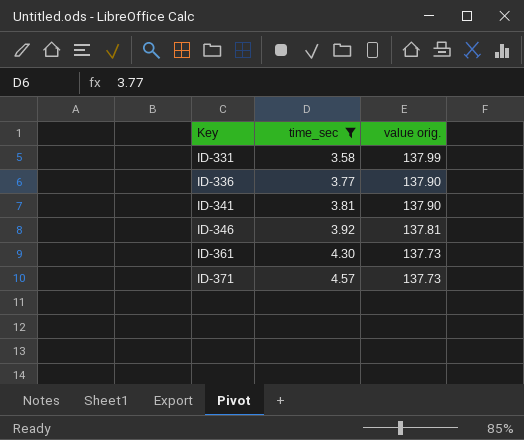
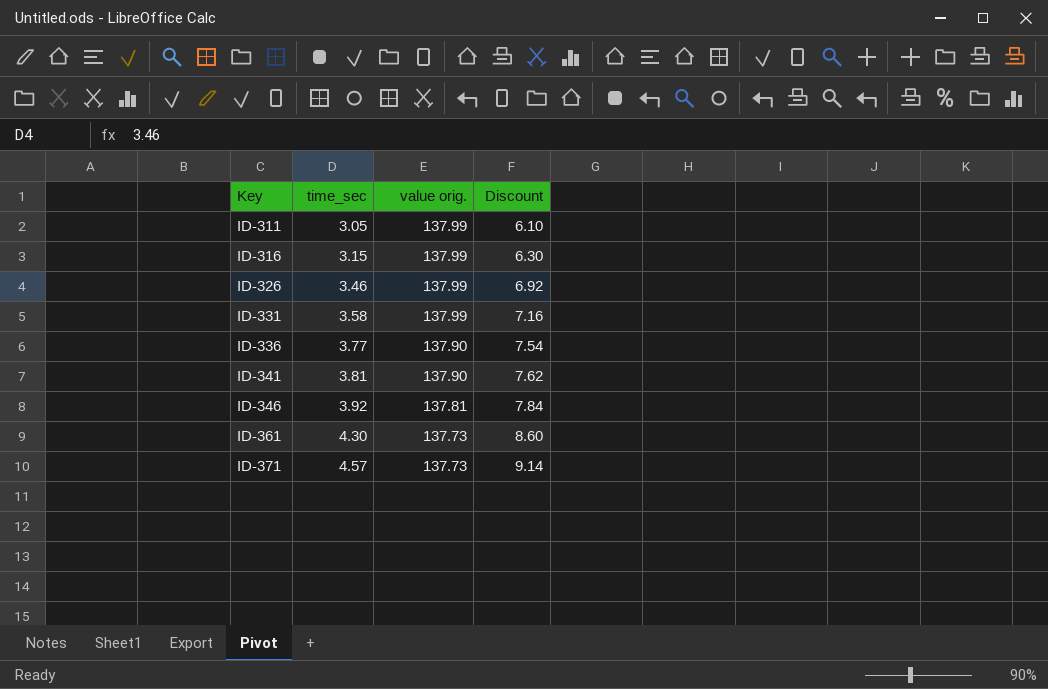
filter: time_sec >= 3.58 -> none
column Discount | formula: none -> [time_sec] * 2

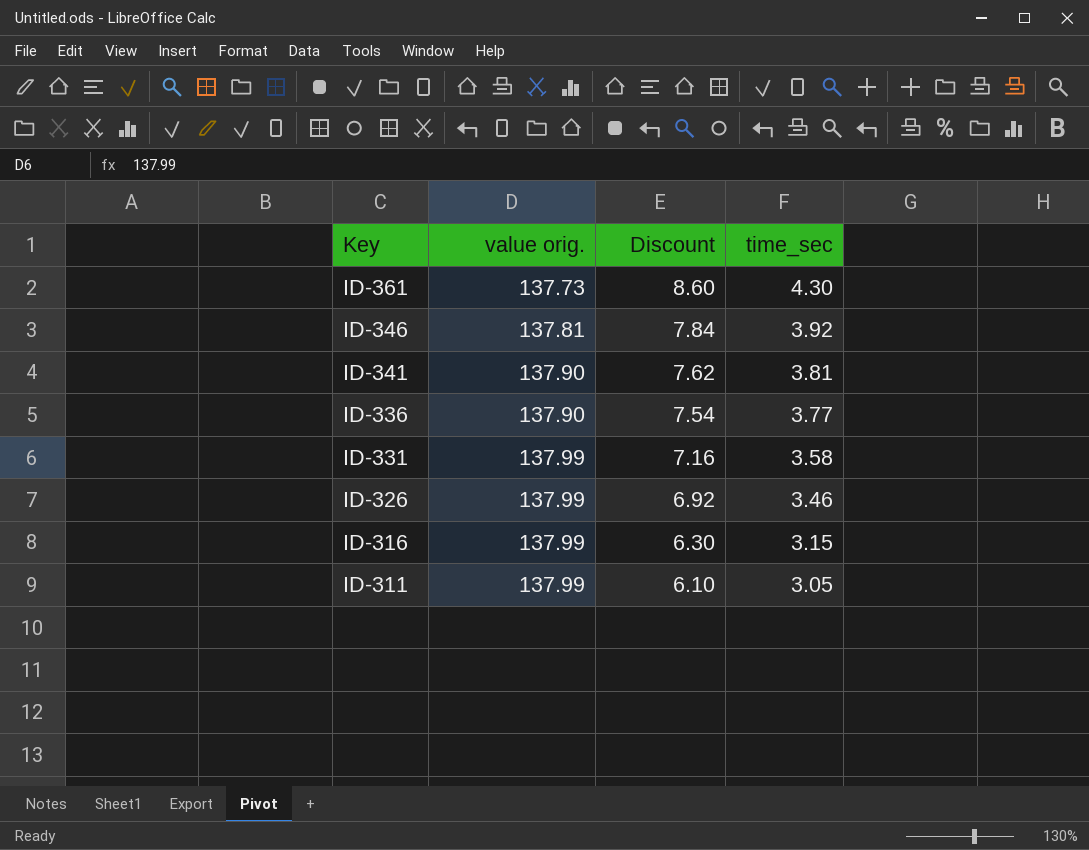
row order: Key ascending -> Key descending
column time_sec | position: 2 -> 4
row ID-371: 4.57 | 137.73 | 9.14 -> none

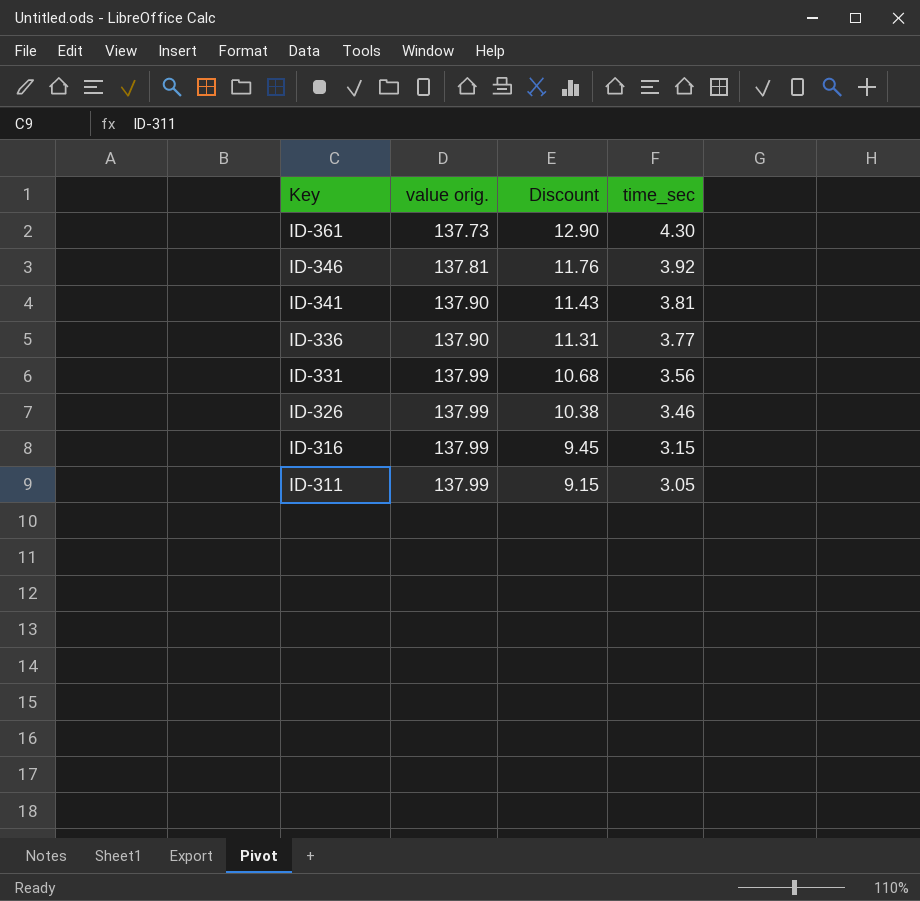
column Discount | formula: [time_sec] * 2 -> [time_sec] * 3
ID-331 | time_sec: 3.58 -> 3.56

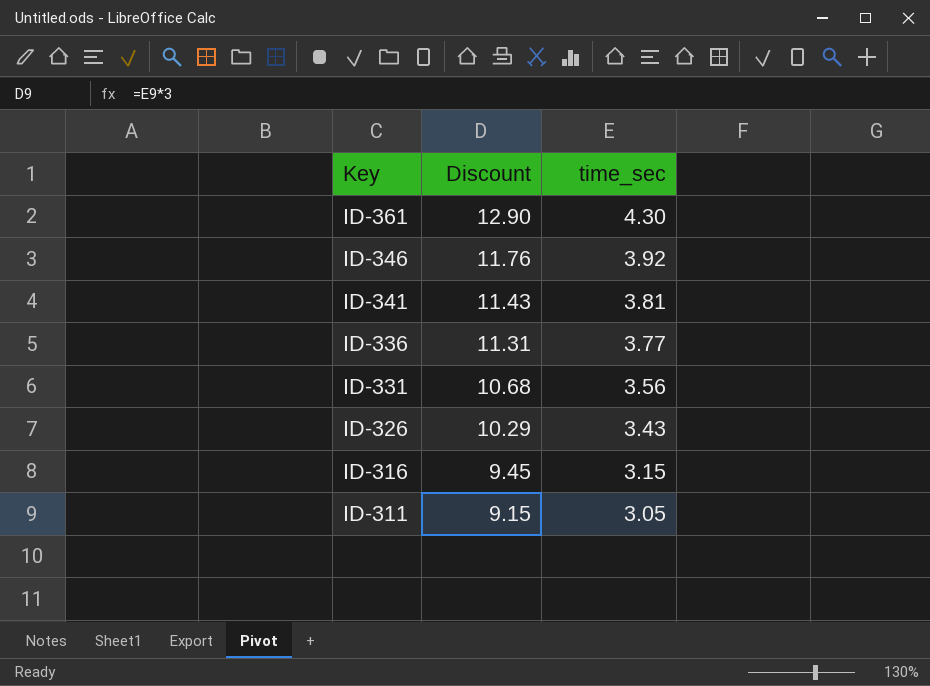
column value orig. | position: 2 -> none
ID-326 | Discount: 10.38 -> 10.29
ID-326 | time_sec: 3.46 -> 3.43

